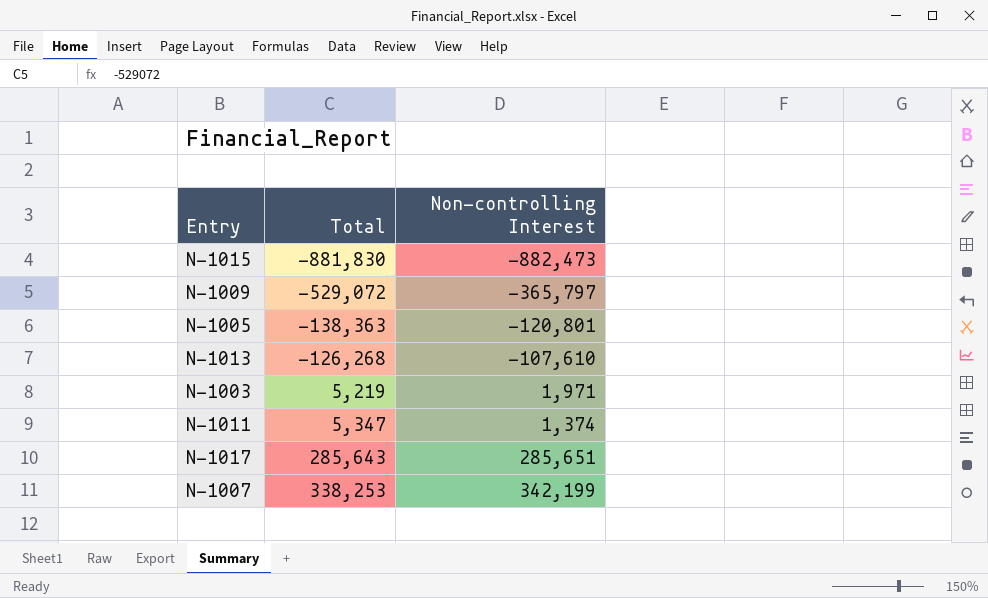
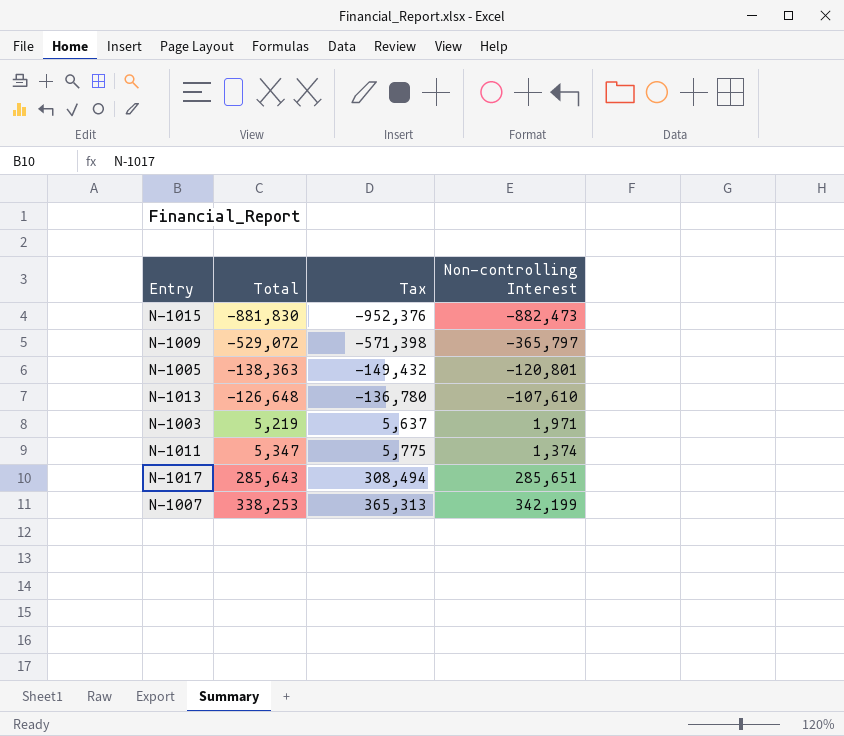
column Tax | formula: none -> [Total] * 1.08
N-1013 | Total: -126,268 -> -126,648

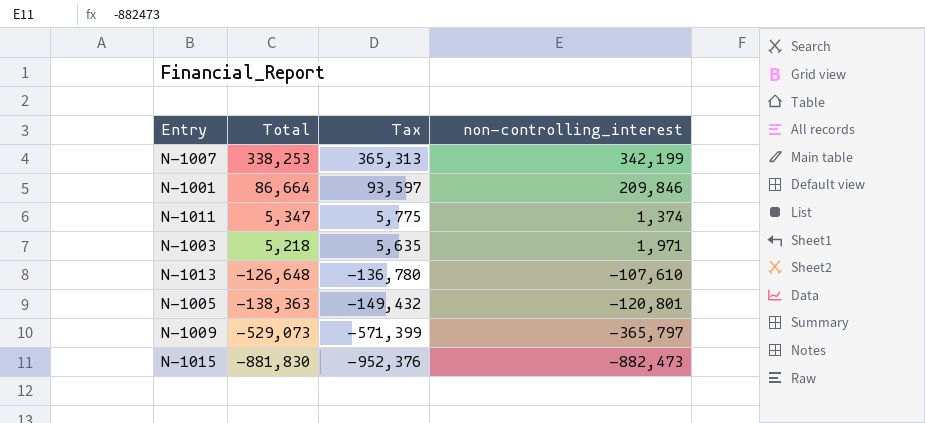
row order: Total ascending -> Total descending
column name: Non-controlling Interest -> non-controlling_interest
row N-1017: 285,643 | 308,494 | 285,651 -> none
row N-1001: none -> 86,664 | 93,597 | 209,846
N-1003 | Total: 5,219 -> 5,218
N-1003 | Tax: 5,637 -> 5,635
N-1009 | Total: -529,072 -> -529,073
N-1009 | Tax: -571,398 -> -571,399

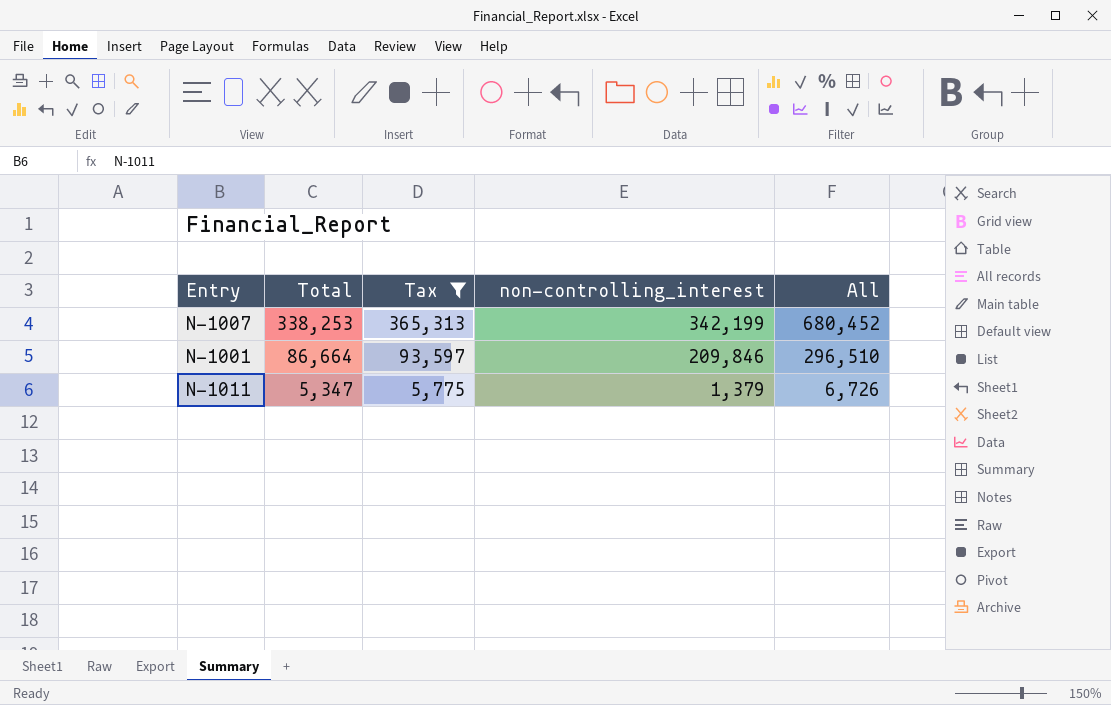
filter: none -> Tax >= 5,775
column All | formula: none -> [Total] + [non-controlling_interest]
N-1011 | non-controlling_interest: 1,374 -> 1,379

